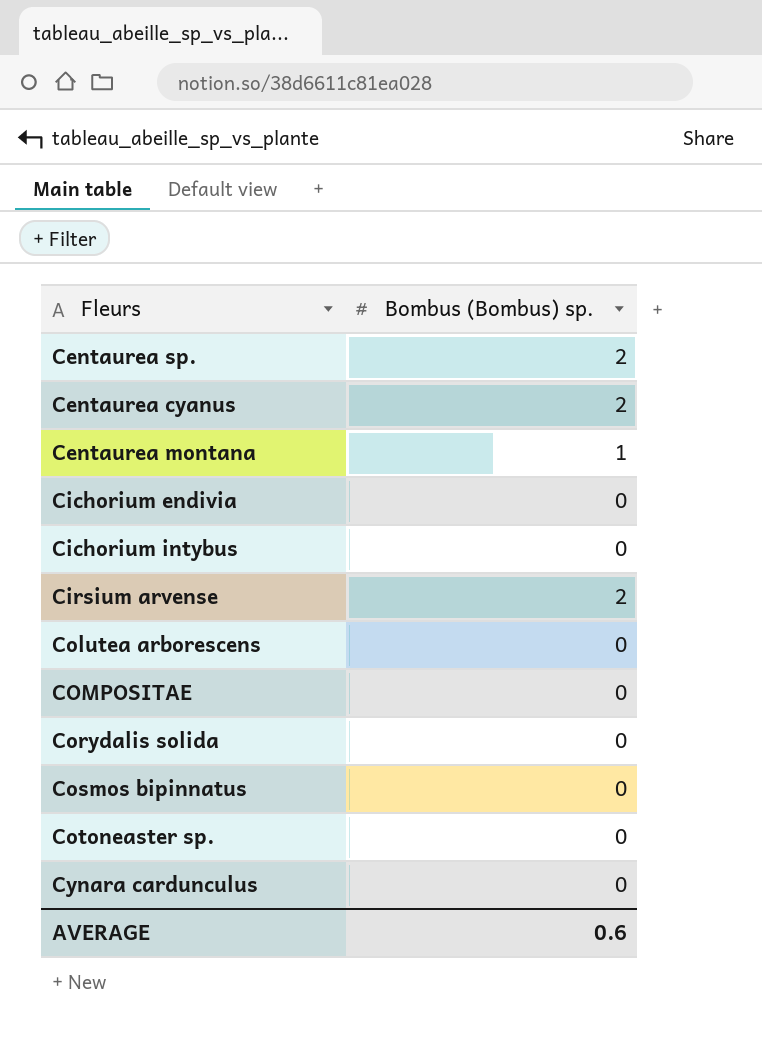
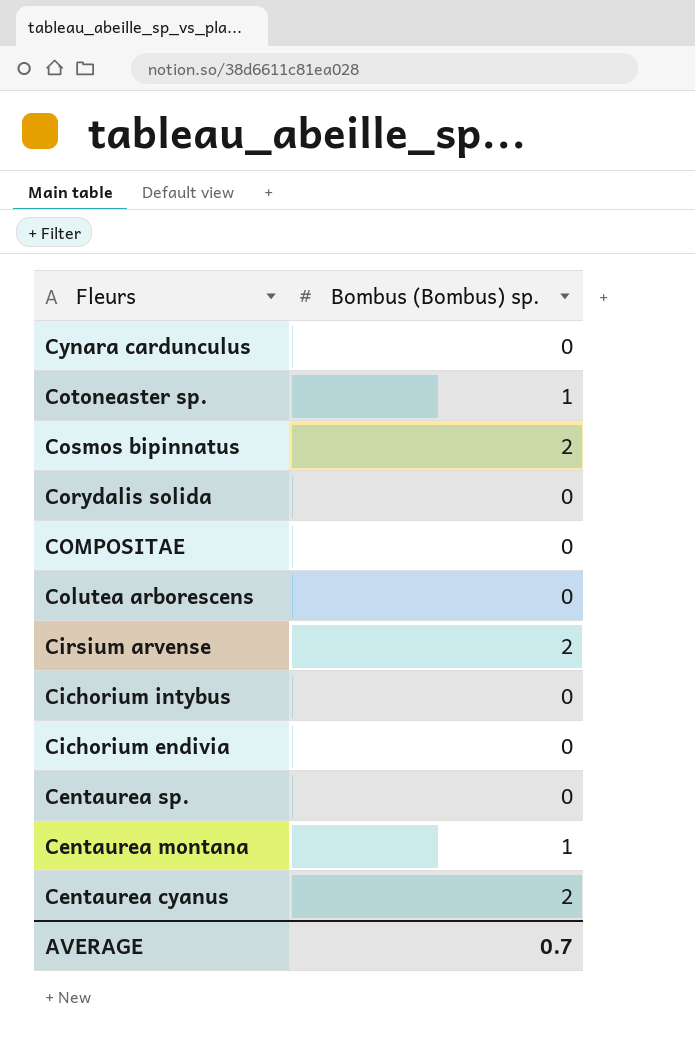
row order: none -> Fleurs descending
Cotoneaster sp. | Bombus (Bombus) sp.: 0 -> 1
Cosmos bipinnatus | Bombus (Bombus) sp.: 0 -> 2
Centaurea sp. | Bombus (Bombus) sp.: 2 -> 0
AVERAGE | Bombus (Bombus) sp.: 0.6 -> 0.7

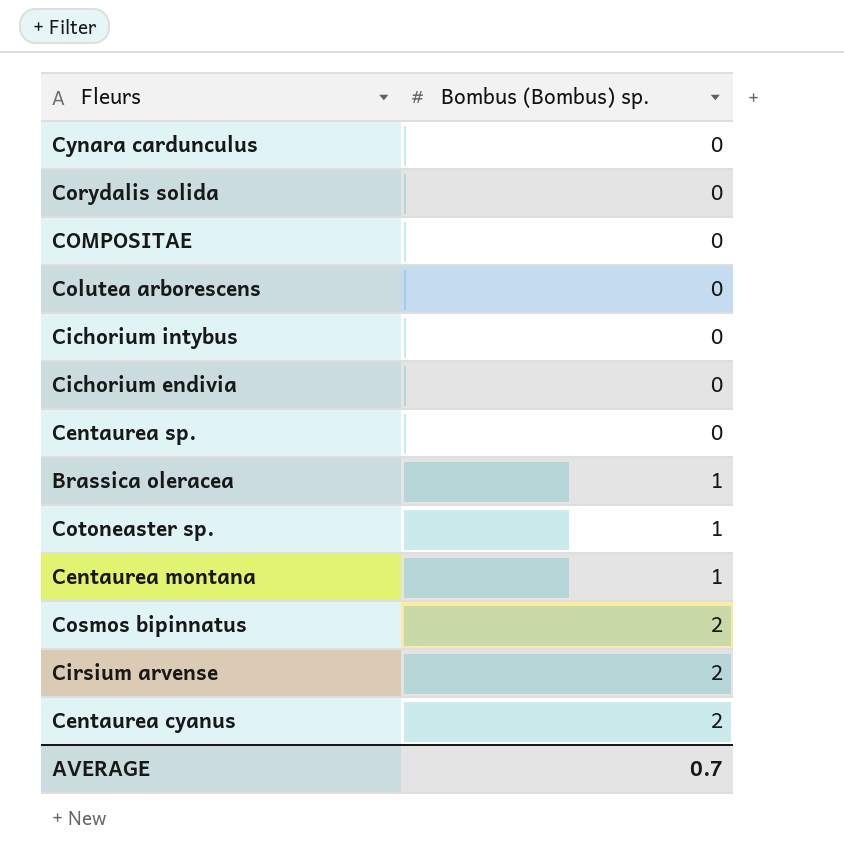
row order: Fleurs descending -> Bombus (Bombus) sp. ascending
row Brassica oleracea: none -> 1

